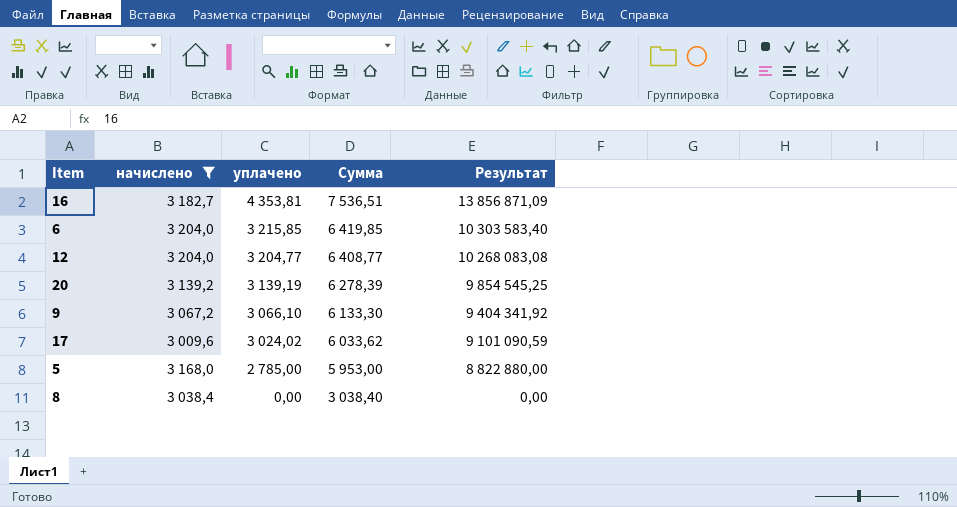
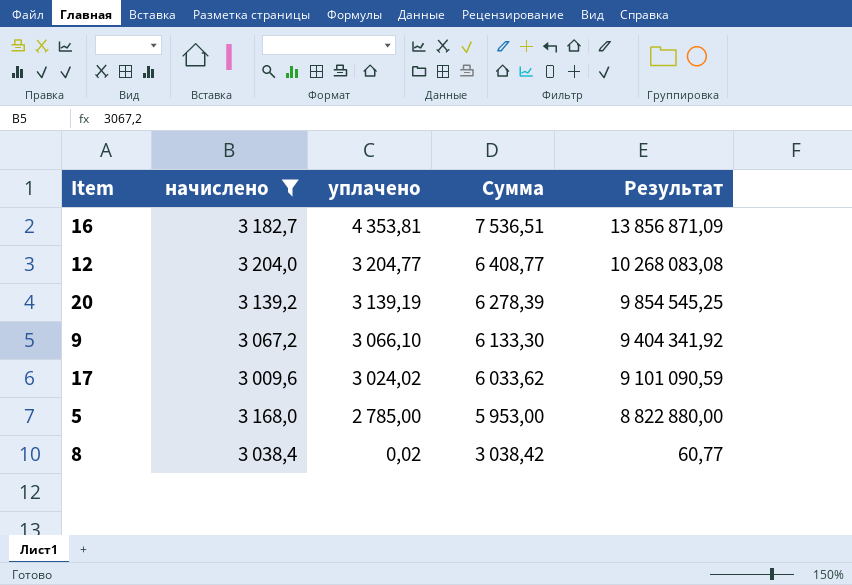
row 6: 3 204,0 | 3 215,85 | 6 419,85 | 10 303 583,40 -> none
8 | уплачено: 0,00 -> 0,02
8 | Сумма: 3 038,40 -> 3 038,42
8 | Результат: 0,00 -> 60,77

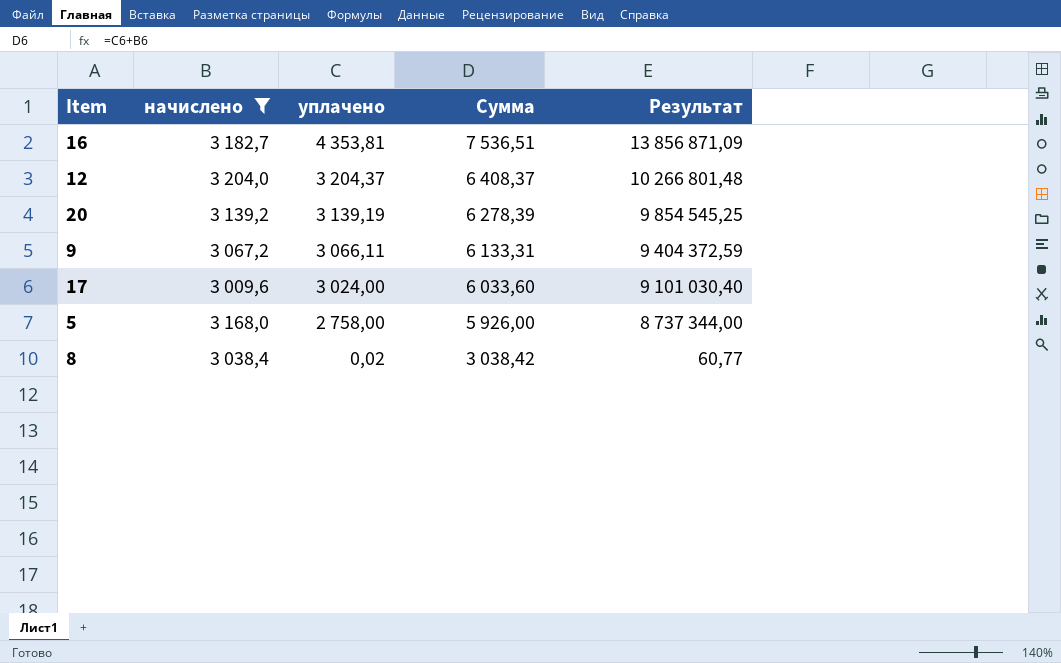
12 | уплачено: 3 204,77 -> 3 204,37
12 | Сумма: 6 408,77 -> 6 408,37
12 | Результат: 10 268 083,08 -> 10 266 801,48
9 | уплачено: 3 066,10 -> 3 066,11
9 | Сумма: 6 133,30 -> 6 133,31
9 | Результат: 9 404 341,92 -> 9 404 372,59
17 | уплачено: 3 024,02 -> 3 024,00
17 | Сумма: 6 033,62 -> 6 033,60
17 | Результат: 9 101 090,59 -> 9 101 030,40
5 | уплачено: 2 785,00 -> 2 758,00
5 | Сумма: 5 953,00 -> 5 926,00
5 | Результат: 8 822 880,00 -> 8 737 344,00

